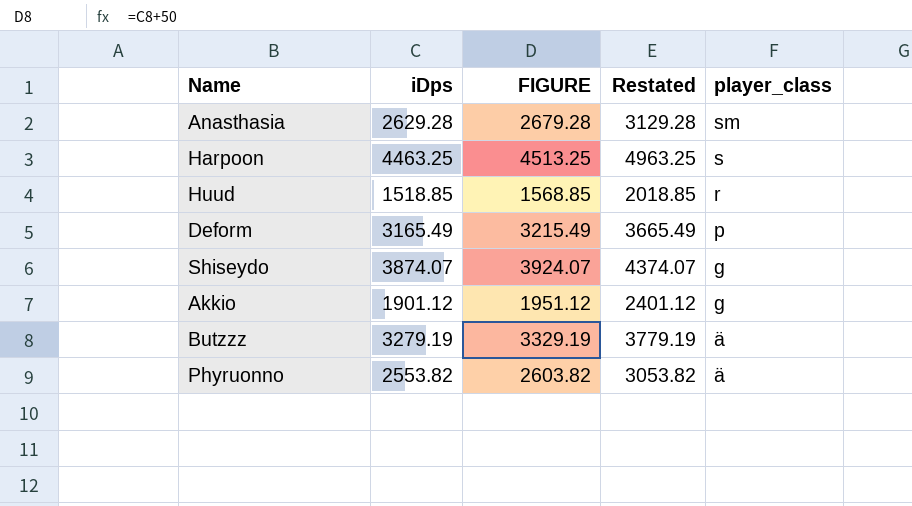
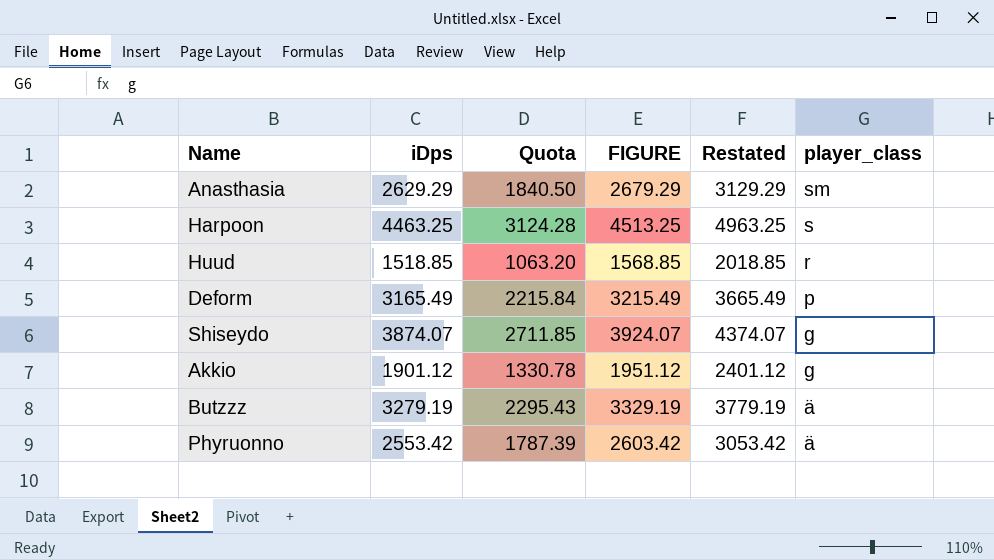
column Quota | formula: none -> [iDps] * 0.7
Anasthasia | iDps: 2629.28 -> 2629.29
Anasthasia | FIGURE: 2679.28 -> 2679.29
Anasthasia | Restated: 3129.28 -> 3129.29
Phyruonno | iDps: 2553.82 -> 2553.42
Phyruonno | FIGURE: 2603.82 -> 2603.42
Phyruonno | Restated: 3053.82 -> 3053.42

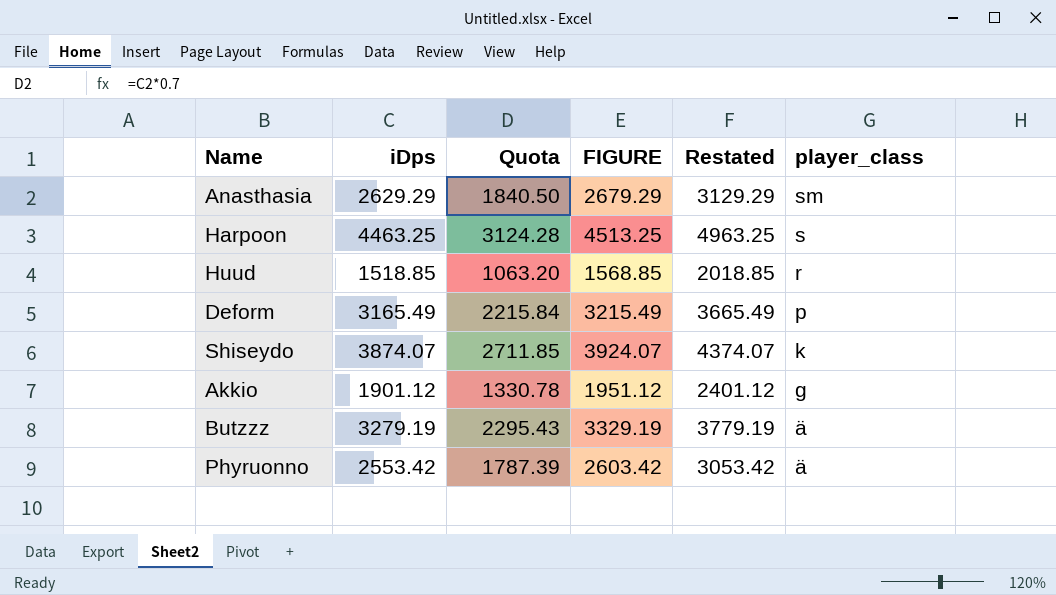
Shiseydo | player_class: g -> k

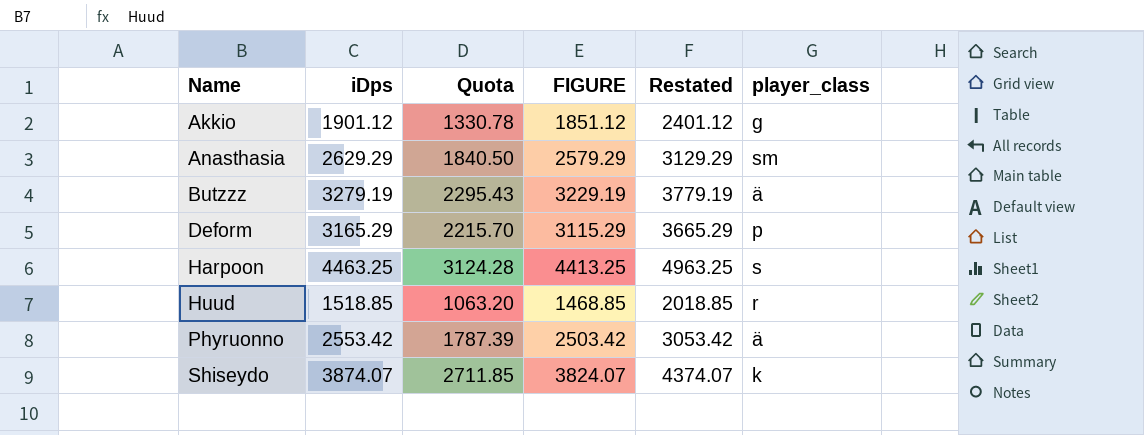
row order: player_class descending -> Name ascending
column FIGURE | formula: [iDps] + 50 -> [iDps] - 50
Deform | iDps: 3165.49 -> 3165.29
Deform | Quota: 2215.84 -> 2215.70
Deform | Restated: 3665.49 -> 3665.29

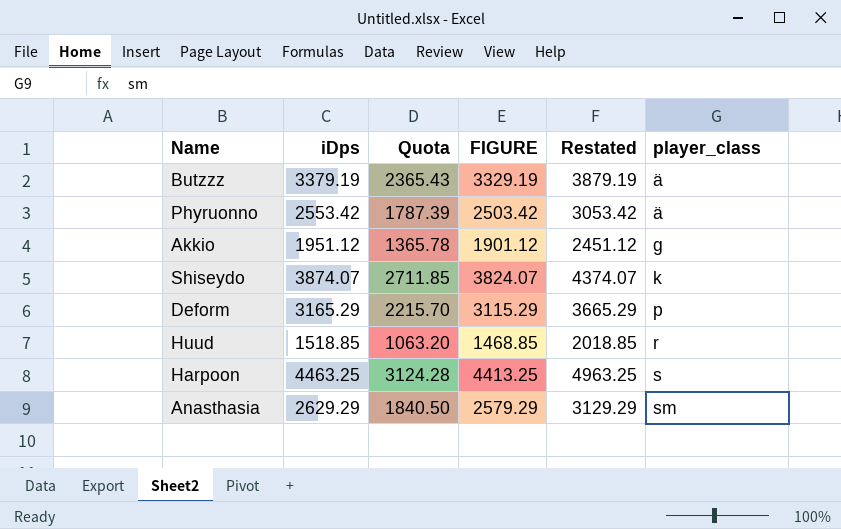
row order: Name ascending -> player_class ascending
Butzzz | iDps: 3279.19 -> 3379.19
Butzzz | Quota: 2295.43 -> 2365.43
Butzzz | FIGURE: 3229.19 -> 3329.19
Butzzz | Restated: 3779.19 -> 3879.19
Akkio | iDps: 1901.12 -> 1951.12
Akkio | Quota: 1330.78 -> 1365.78
Akkio | FIGURE: 1851.12 -> 1901.12
Akkio | Restated: 2401.12 -> 2451.12

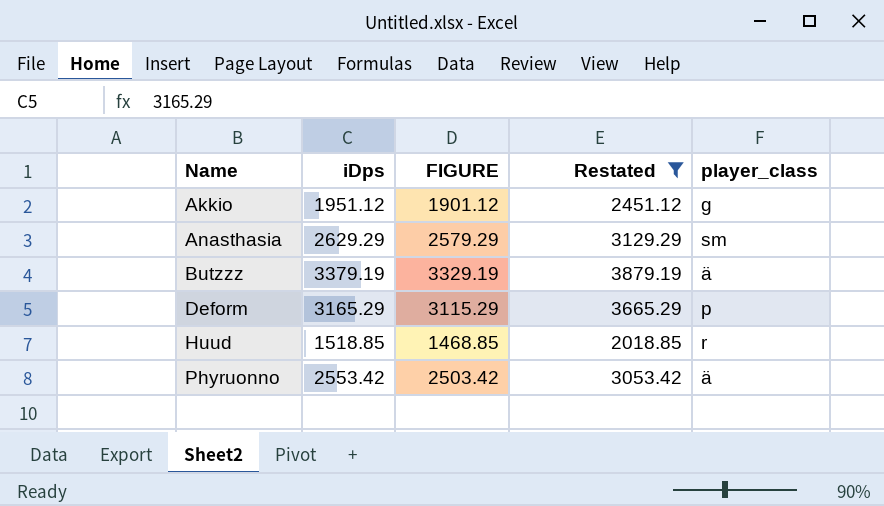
filter: none -> Restated <= 3879.19
row order: player_class ascending -> Name ascending
column Quota | formula: [iDps] * 0.7 -> none

